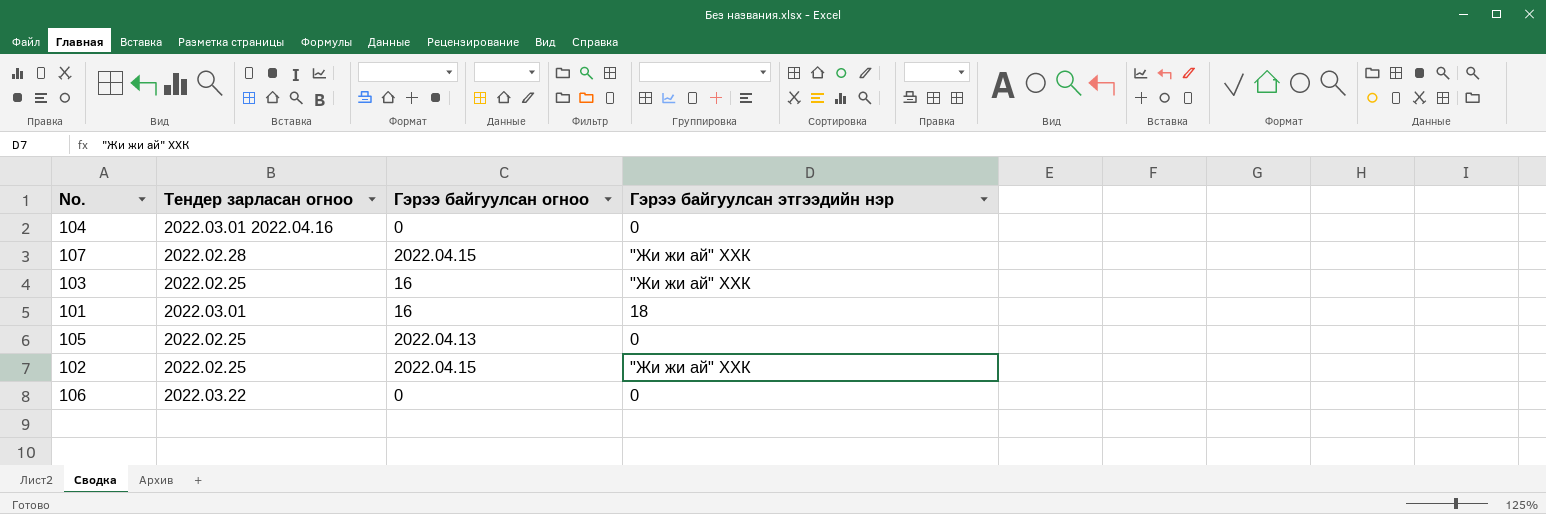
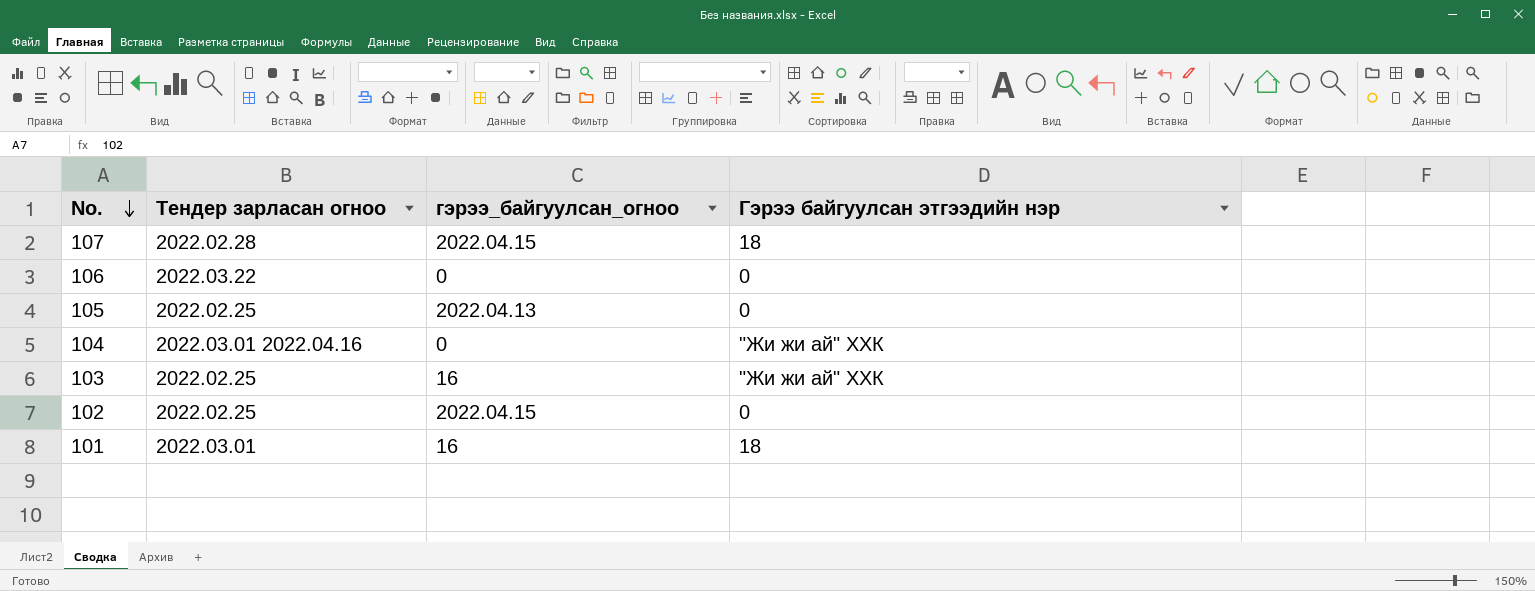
row order: none -> No. descending
column name: Гэрээ байгуулсан огноо -> гэрээ_байгуулсан_огноо
107 | Гэрээ байгуулсан этгээдийн нэр: "Жи жи ай" ХХК -> 18
104 | Гэрээ байгуулсан этгээдийн нэр: 0 -> "Жи жи ай" ХХК
102 | Гэрээ байгуулсан этгээдийн нэр: "Жи жи ай" ХХК -> 0

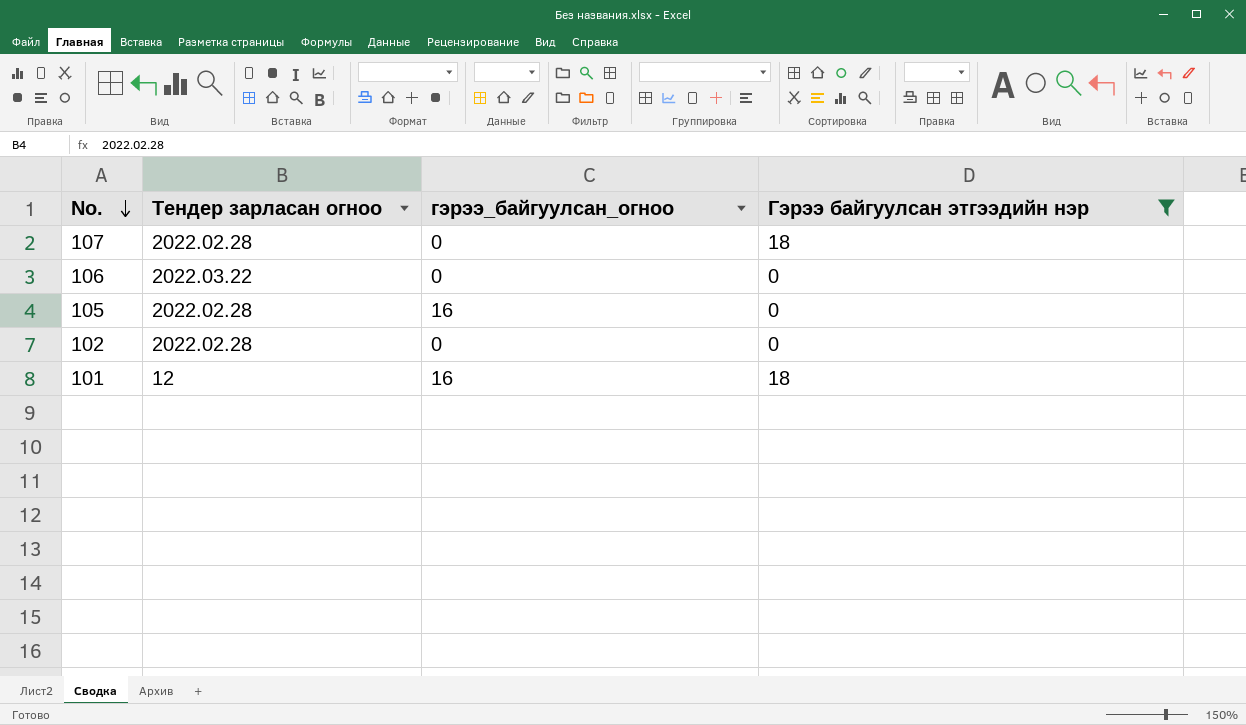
filter: none -> Гэрээ байгуулсан этгээдийн нэр != "Жи жи ай" ХХК
107 | гэрээ_байгуулсан_огноо: 2022.04.15 -> 0
105 | Тендер зарласан огноо: 2022.02.25 -> 2022.02.28
105 | гэрээ_байгуулсан_огноо: 2022.04.13 -> 16
102 | Тендер зарласан огноо: 2022.02.25 -> 2022.02.28
102 | гэрээ_байгуулсан_огноо: 2022.04.15 -> 0
101 | Тендер зарласан огноо: 2022.03.01 -> 12

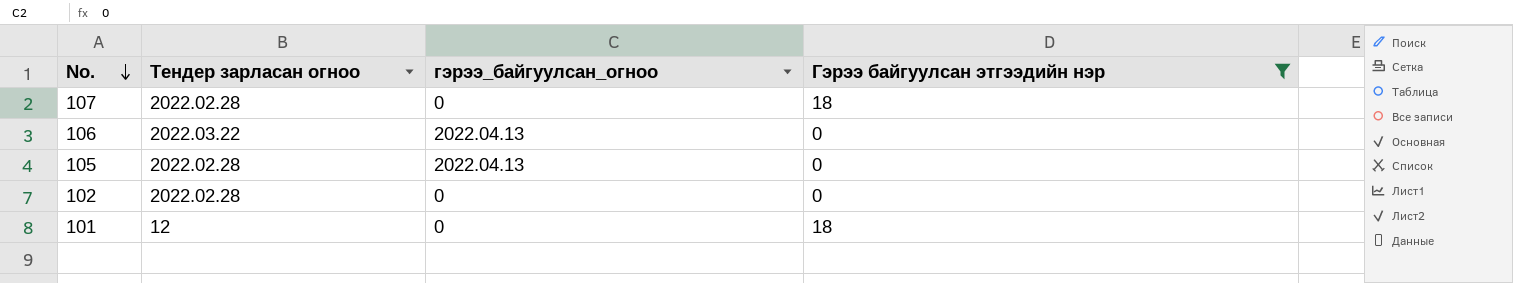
106 | гэрээ_байгуулсан_огноо: 0 -> 2022.04.13
105 | гэрээ_байгуулсан_огноо: 16 -> 2022.04.13
101 | гэрээ_байгуулсан_огноо: 16 -> 0

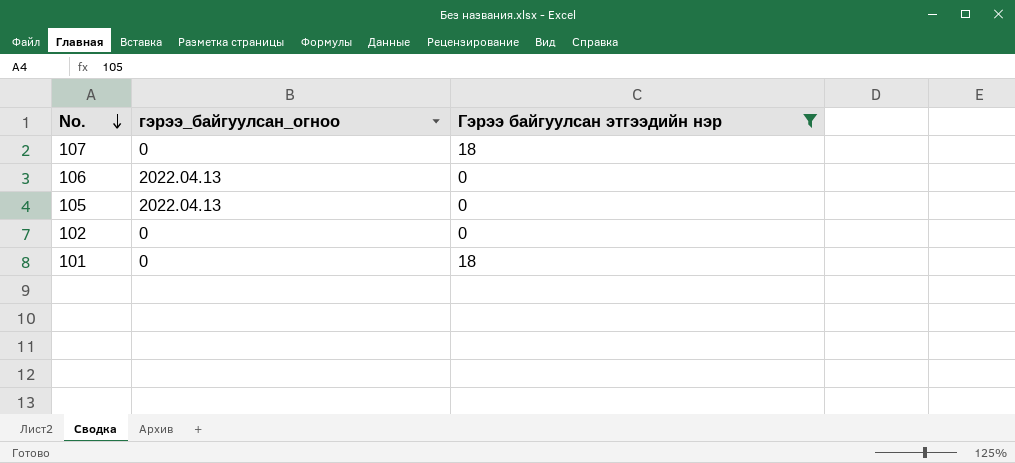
column Тендер зарласан огноо | position: 2 -> none

